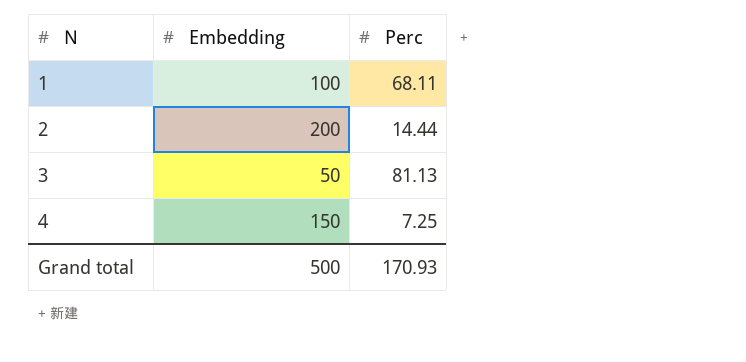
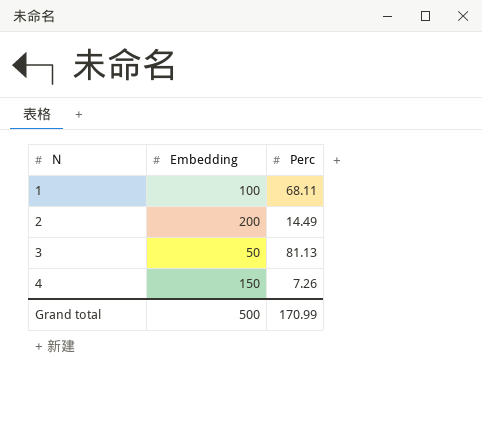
2 | Perc: 14.44 -> 14.49
4 | Perc: 7.25 -> 7.26
Grand total | Perc: 170.93 -> 170.99

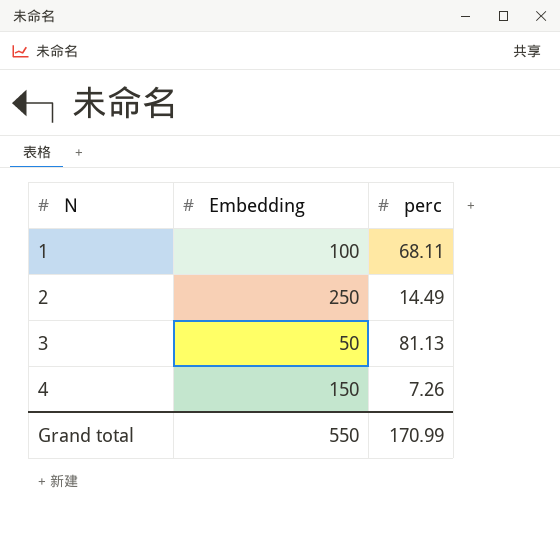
column name: Perc -> perc
2 | Embedding: 200 -> 250
Grand total | Embedding: 500 -> 550

